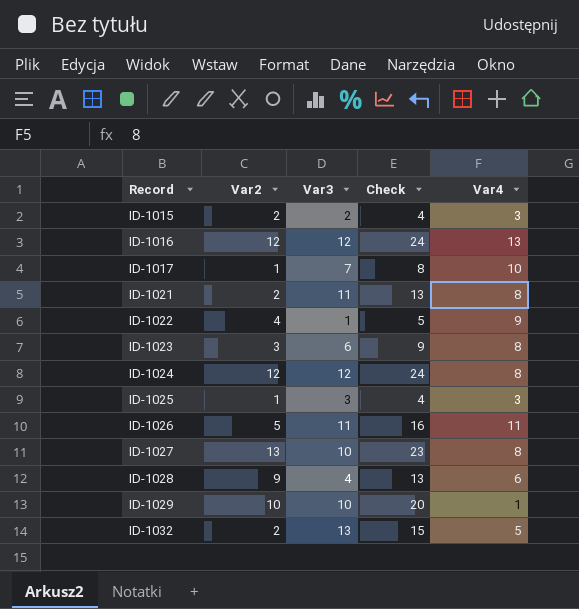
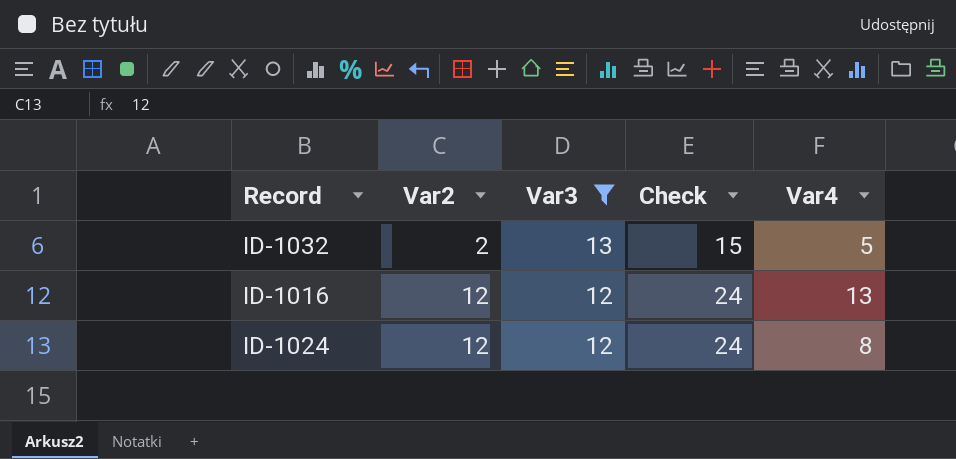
filter: none -> Var3 >= 12
row order: Record ascending -> Var2 ascending

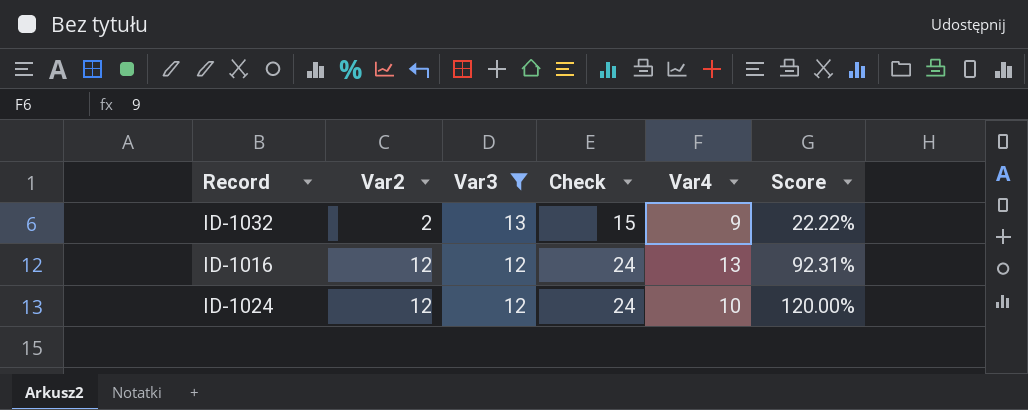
column Score | formula: none -> [Var2] / [Var4]
ID-1032 | Var4: 5 -> 9
ID-1024 | Var4: 8 -> 10

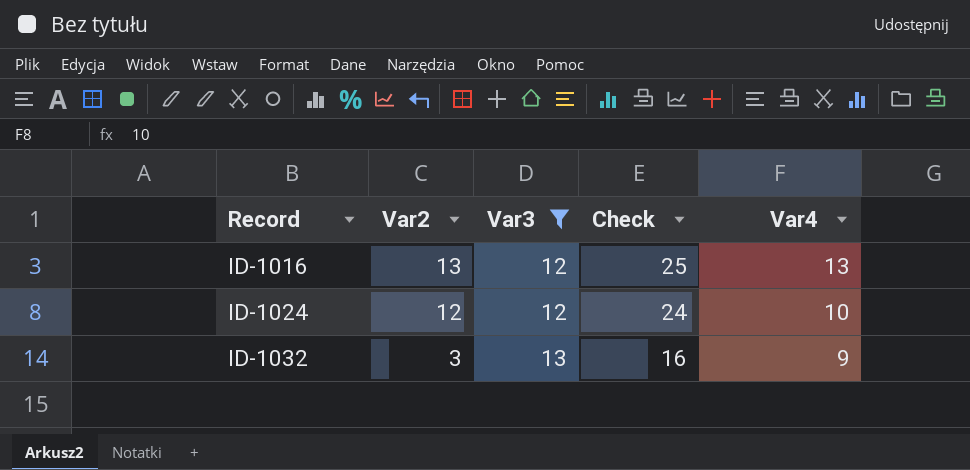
row order: Var2 ascending -> Record ascending
column Score | formula: [Var2] / [Var4] -> none
ID-1016 | Var2: 12 -> 13
ID-1016 | Check: 24 -> 25
ID-1032 | Var2: 2 -> 3
ID-1032 | Check: 15 -> 16

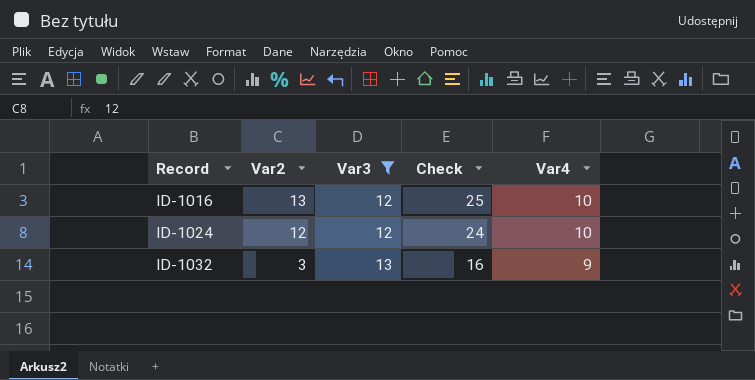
ID-1016 | Var4: 13 -> 10

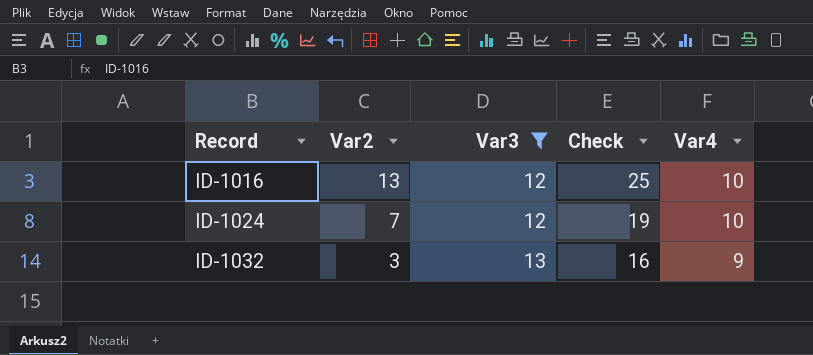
ID-1024 | Var2: 12 -> 7
ID-1024 | Check: 24 -> 19

